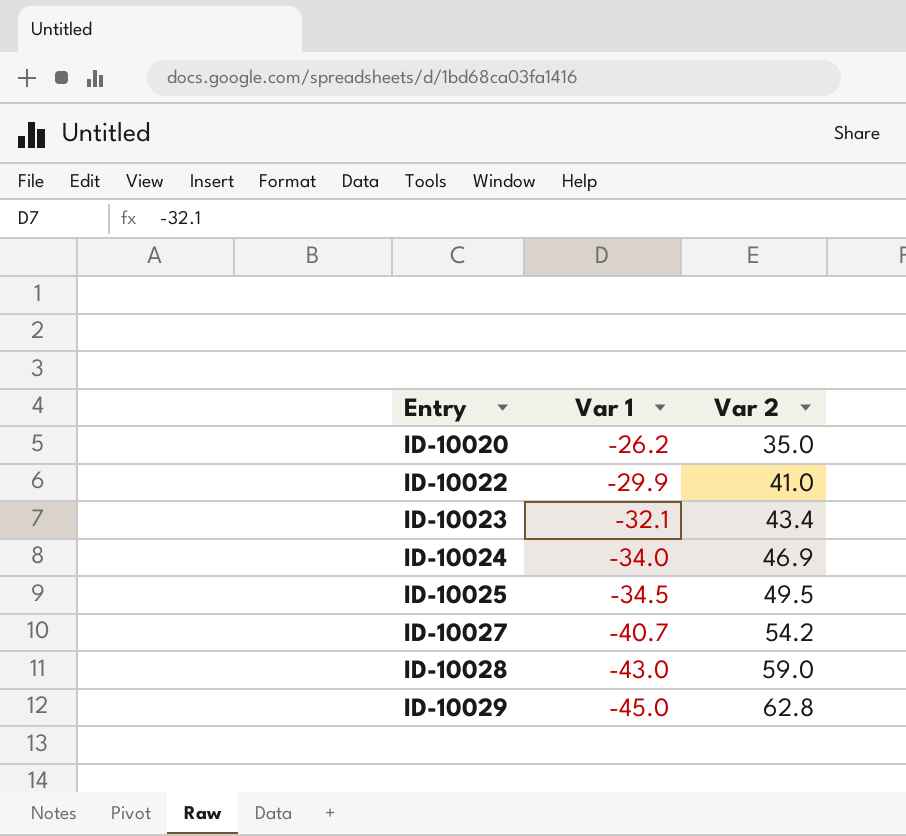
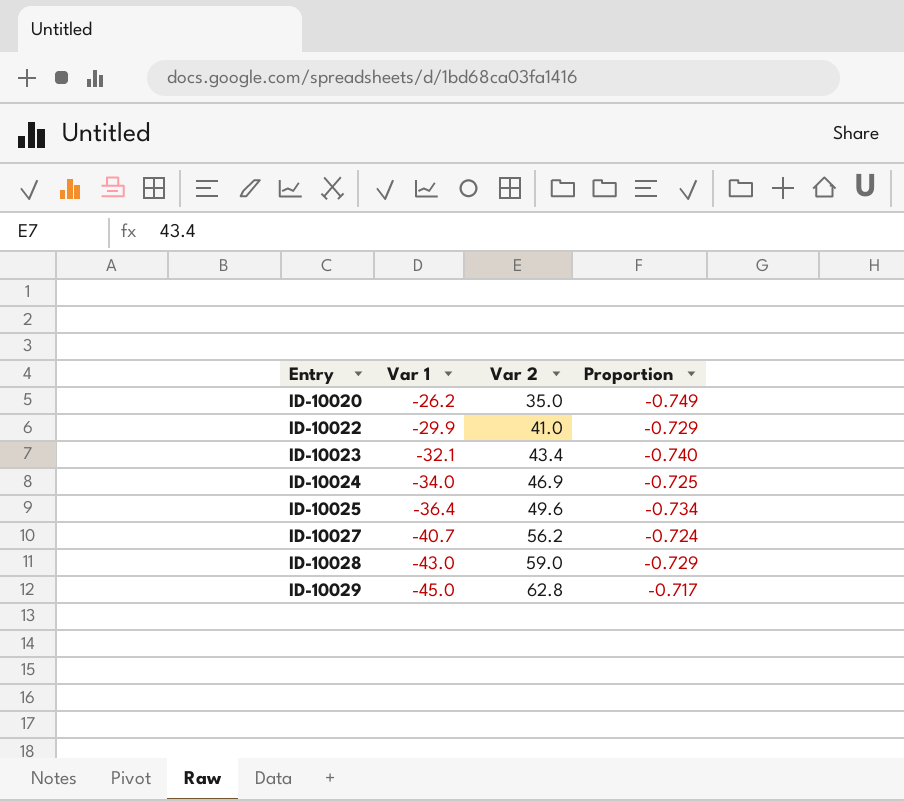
column Proportion | formula: none -> [Var 1] / [Var 2]
ID-10025 | Var 1: -34.5 -> -36.4
ID-10025 | Var 2: 49.5 -> 49.6
ID-10027 | Var 2: 54.2 -> 56.2

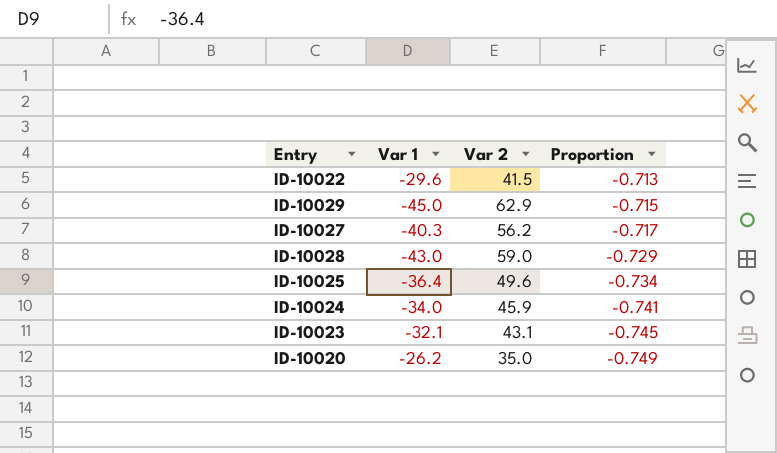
row order: Entry ascending -> Proportion descending
ID-10022 | Var 1: -29.9 -> -29.6
ID-10022 | Var 2: 41.0 -> 41.5
ID-10022 | Proportion: -0.729 -> -0.713
ID-10029 | Var 2: 62.8 -> 62.9
ID-10029 | Proportion: -0.717 -> -0.715
ID-10027 | Var 1: -40.7 -> -40.3
ID-10027 | Proportion: -0.724 -> -0.717
ID-10024 | Var 2: 46.9 -> 45.9
ID-10024 | Proportion: -0.725 -> -0.741
ID-10023 | Var 2: 43.4 -> 43.1
ID-10023 | Proportion: -0.740 -> -0.745

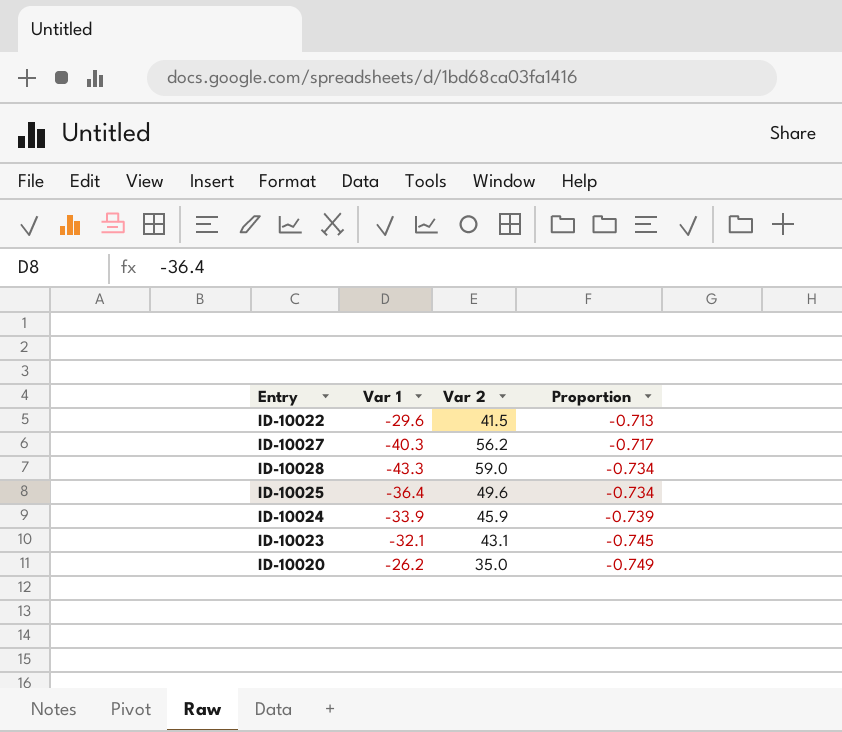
row ID-10029: -45.0 | 62.9 | -0.715 -> none
ID-10028 | Var 1: -43.0 -> -43.3
ID-10028 | Proportion: -0.729 -> -0.734
ID-10024 | Var 1: -34.0 -> -33.9
ID-10024 | Proportion: -0.741 -> -0.739

